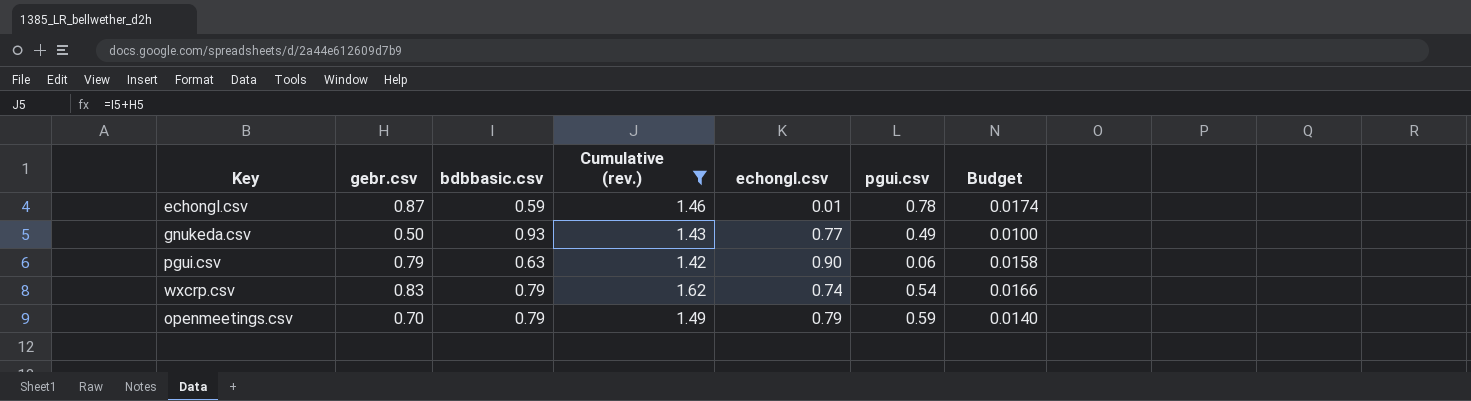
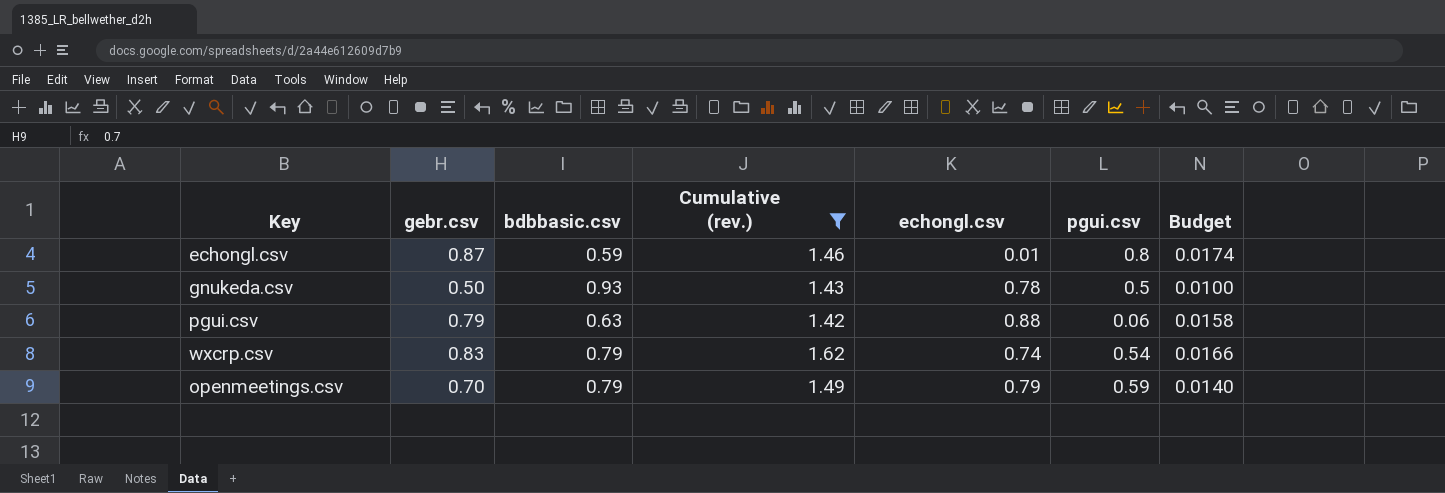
echongl.csv | pgui.csv: 0.78 -> 0.8
gnukeda.csv | echongl.csv: 0.77 -> 0.78
gnukeda.csv | pgui.csv: 0.49 -> 0.5
pgui.csv | echongl.csv: 0.90 -> 0.88

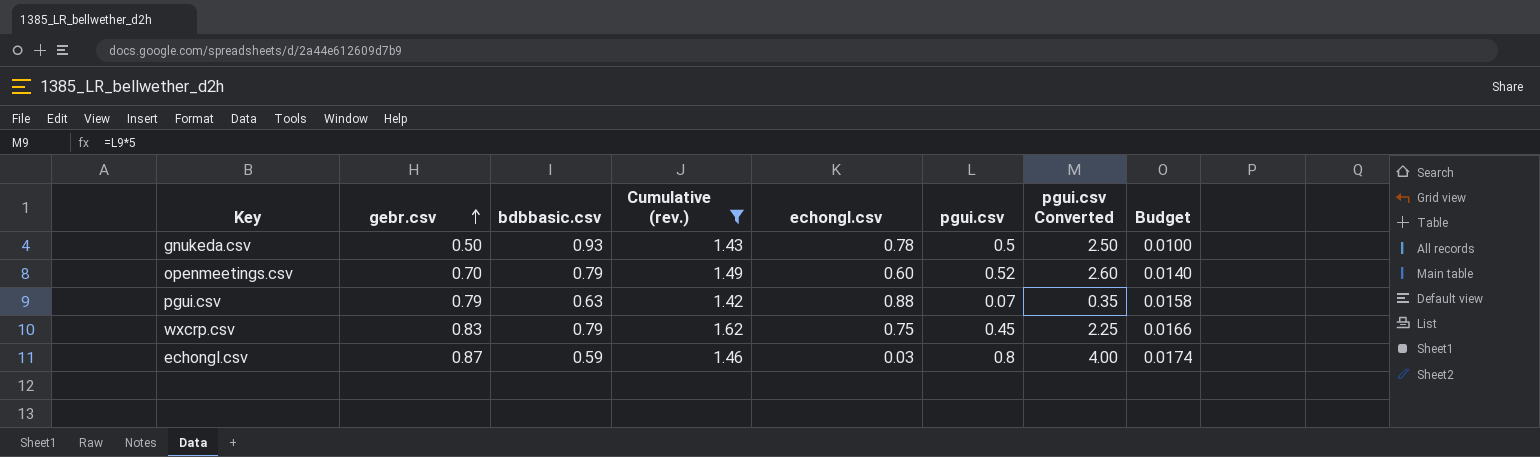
row order: none -> gebr.csv ascending
column pgui.csv Converted | formula: none -> [pgui.csv] * 5
openmeetings.csv | echongl.csv: 0.79 -> 0.60
openmeetings.csv | pgui.csv: 0.59 -> 0.52
pgui.csv | pgui.csv: 0.06 -> 0.07
wxcrp.csv | echongl.csv: 0.74 -> 0.75
wxcrp.csv | pgui.csv: 0.54 -> 0.45
echongl.csv | echongl.csv: 0.01 -> 0.03

